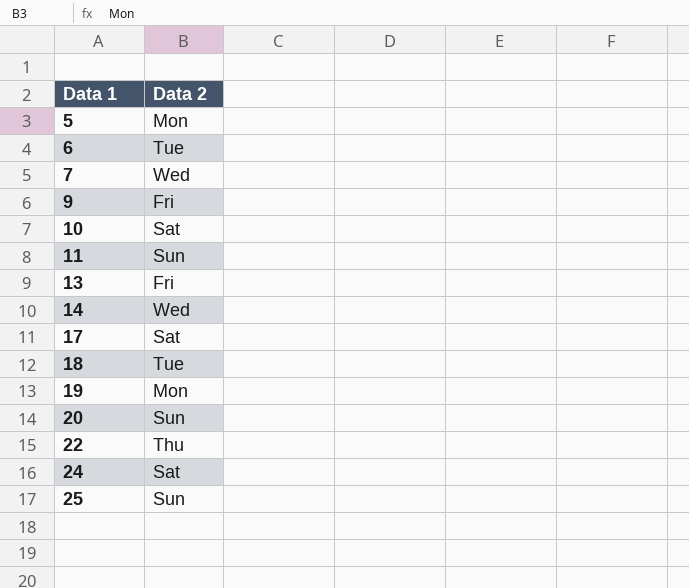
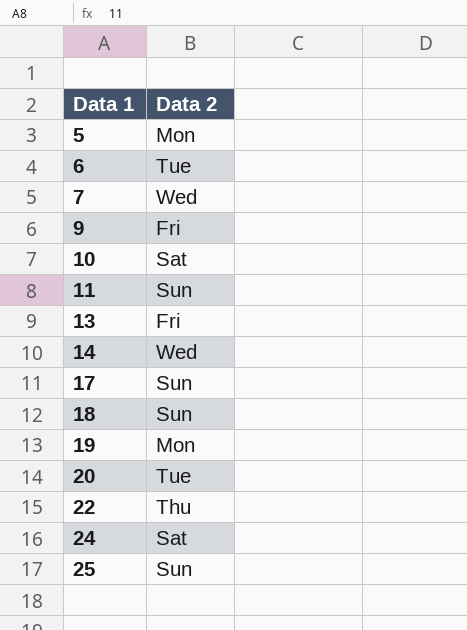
17 | Data 2: Sat -> Sun
18 | Data 2: Tue -> Sun
20 | Data 2: Sun -> Tue

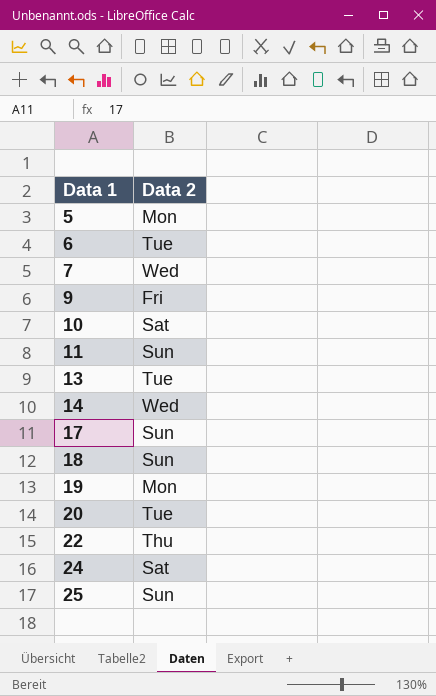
13 | Data 2: Fri -> Tue

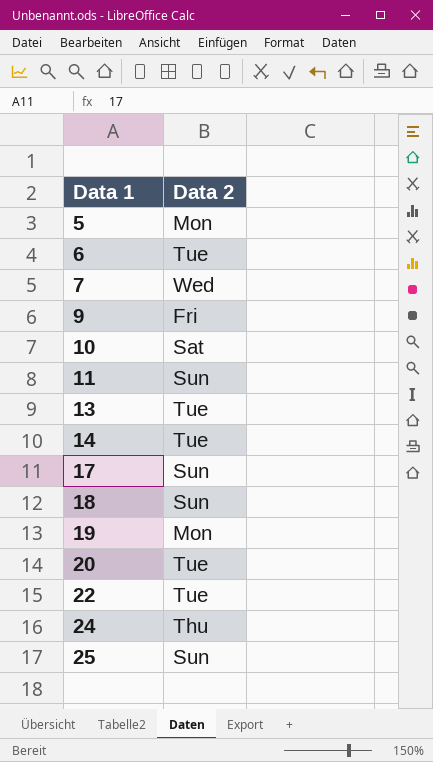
14 | Data 2: Wed -> Tue
22 | Data 2: Thu -> Tue
24 | Data 2: Sat -> Thu

